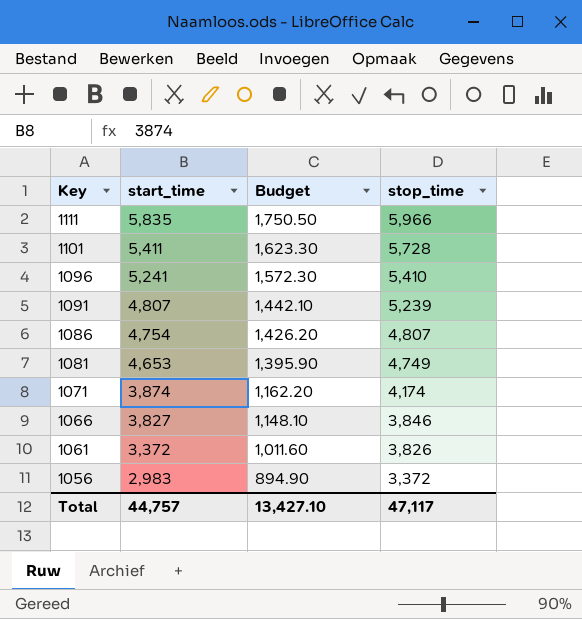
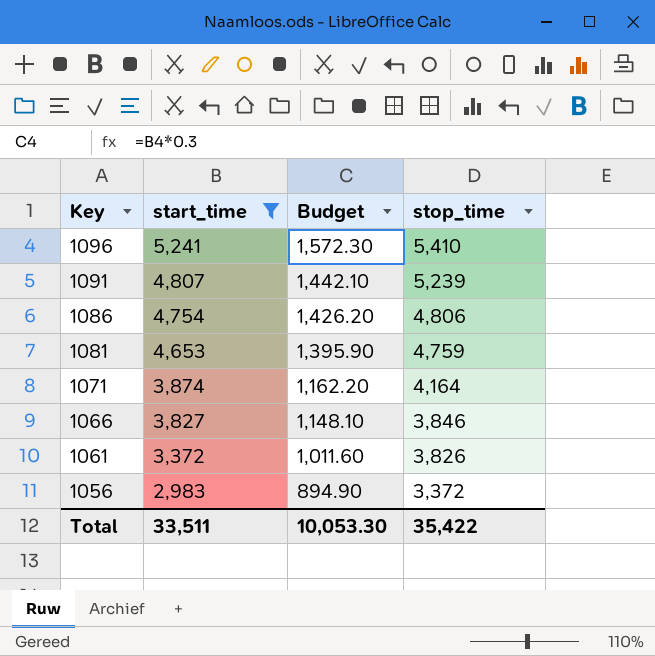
filter: none -> start_time <= 5,241
1086 | stop_time: 4,807 -> 4,806
1081 | stop_time: 4,749 -> 4,759
1071 | stop_time: 4,174 -> 4,164
Total | start_time: 44,757 -> 33,511
Total | Budget: 13,427.10 -> 10,053.30
Total | stop_time: 47,117 -> 35,422

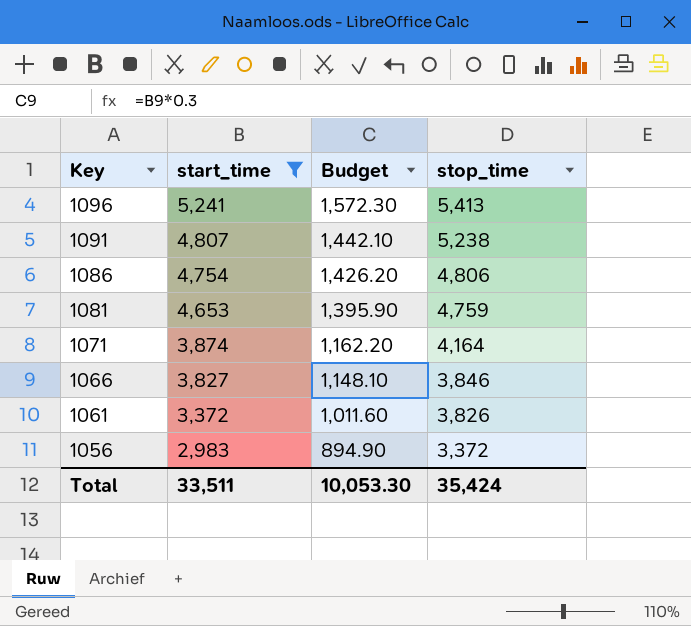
1096 | stop_time: 5,410 -> 5,413
1091 | stop_time: 5,239 -> 5,238
Total | stop_time: 35,422 -> 35,424

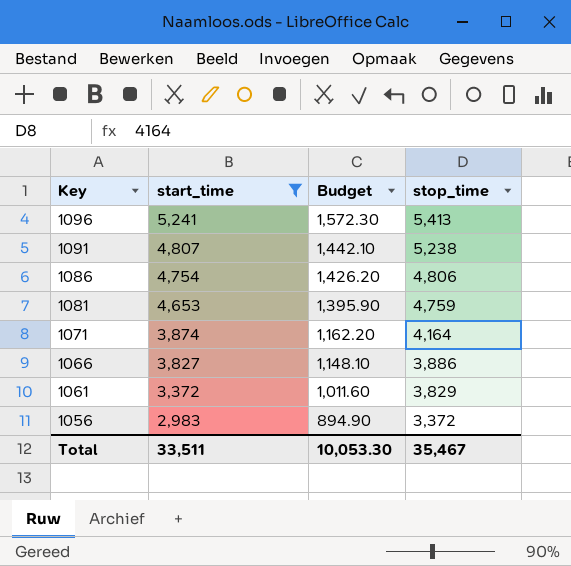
1066 | stop_time: 3,846 -> 3,886
1061 | stop_time: 3,826 -> 3,829
Total | stop_time: 35,424 -> 35,467

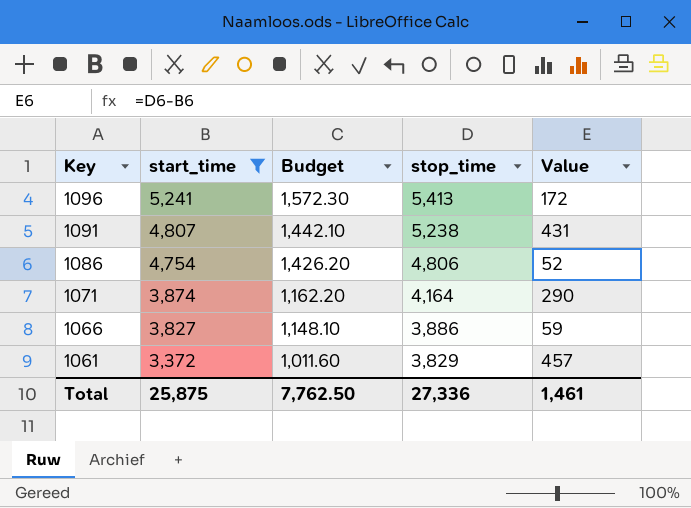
column Value | formula: none -> [stop_time] - [start_time]
row 1081: 4,653 | 1,395.90 | 4,759 -> none
row 1056: 2,983 | 894.90 | 3,372 -> none
Total | start_time: 33,511 -> 25,875
Total | Budget: 10,053.30 -> 7,762.50
Total | stop_time: 35,467 -> 27,336

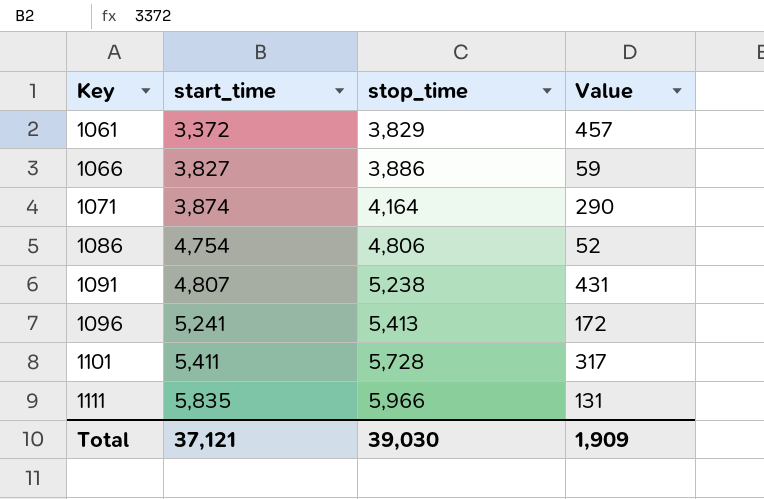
filter: start_time <= 5,241 -> none
row order: Key descending -> Key ascending
column Budget | formula: [start_time] * 0.3 -> none
Total | start_time: 25,875 -> 37,121
Total | stop_time: 27,336 -> 39,030
Total | Value: 1,461 -> 1,909

